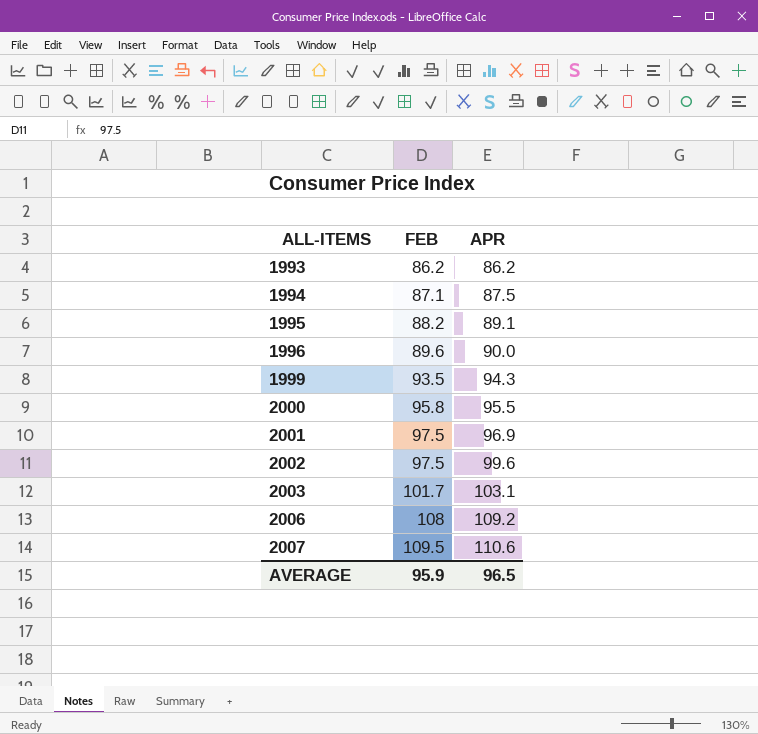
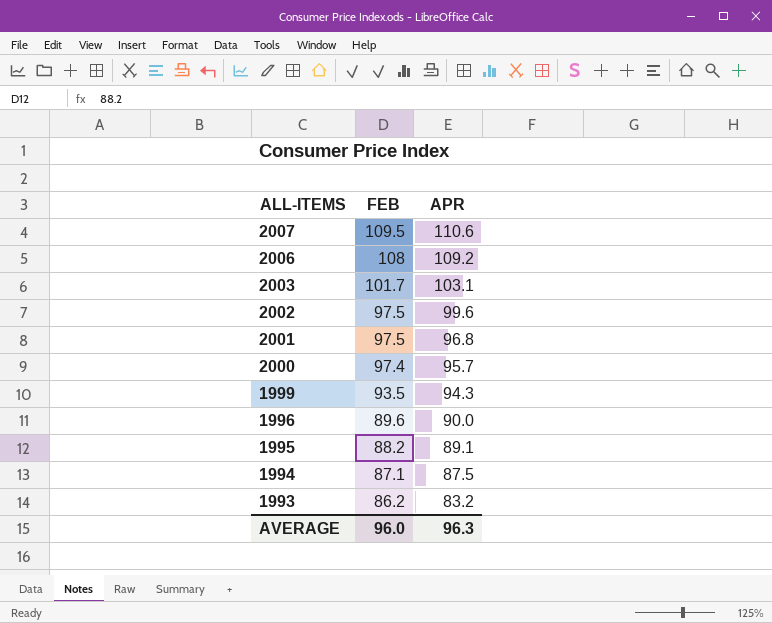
row order: ALL-ITEMS ascending -> ALL-ITEMS descending
2001 | APR: 96.9 -> 96.8
2000 | FEB: 95.8 -> 97.4
2000 | APR: 95.5 -> 95.7
1993 | APR: 86.2 -> 83.2
AVERAGE | FEB: 95.9 -> 96.0
AVERAGE | APR: 96.5 -> 96.3

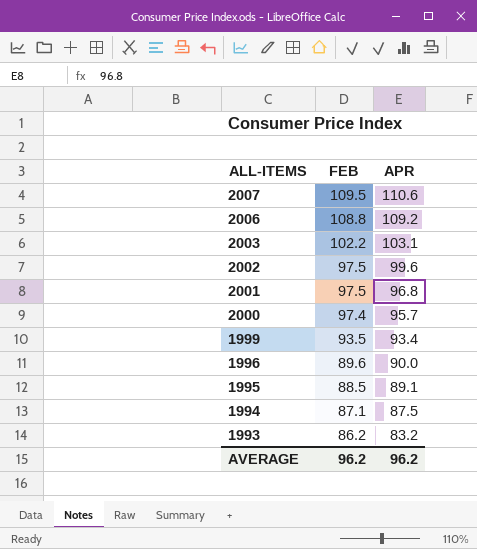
2006 | FEB: 108 -> 108.8
2003 | FEB: 101.7 -> 102.2
1999 | APR: 94.3 -> 93.4
1995 | FEB: 88.2 -> 88.5
AVERAGE | FEB: 96.0 -> 96.2
AVERAGE | APR: 96.3 -> 96.2

